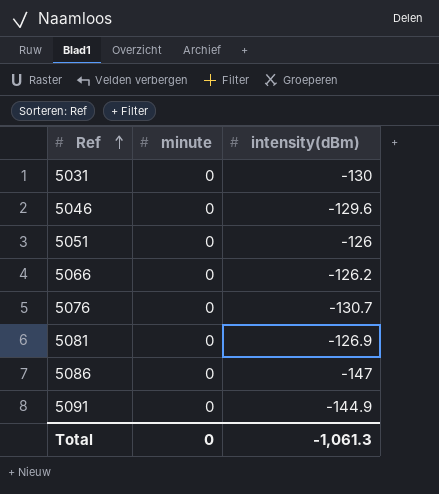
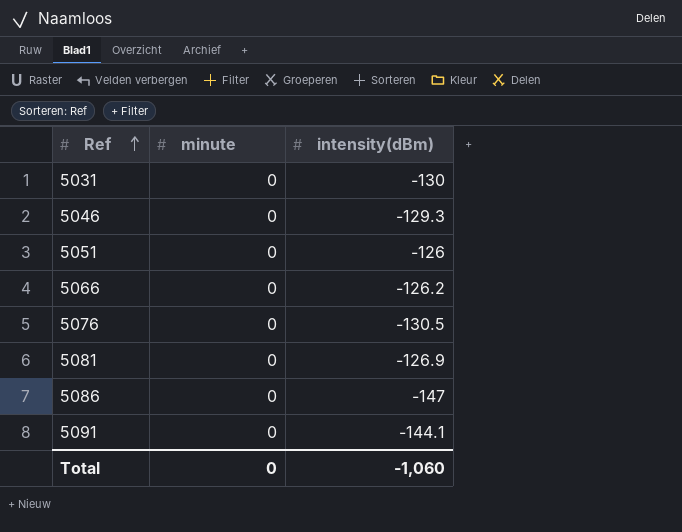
5046 | intensity(dBm): -129.6 -> -129.3
5076 | intensity(dBm): -130.7 -> -130.5
5091 | intensity(dBm): -144.9 -> -144.1
Total | intensity(dBm): -1,061.3 -> -1,060

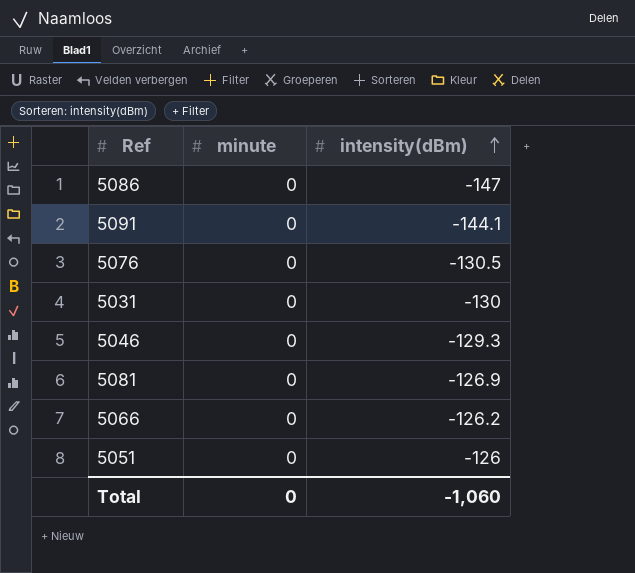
row order: Ref ascending -> intensity(dBm) ascending

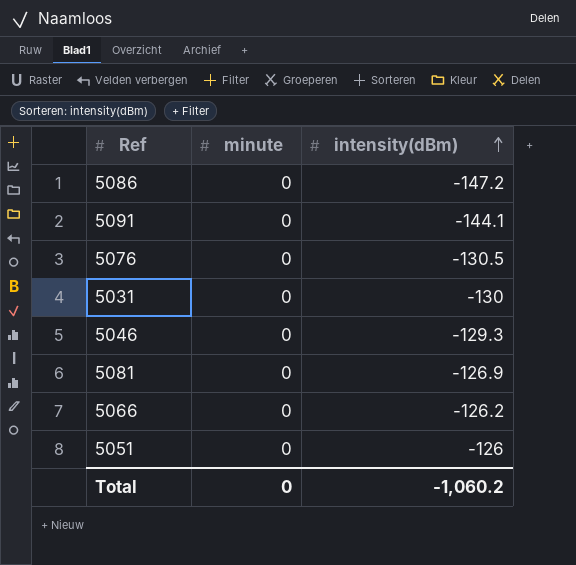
5086 | intensity(dBm): -147 -> -147.2
Total | intensity(dBm): -1,060 -> -1,060.2

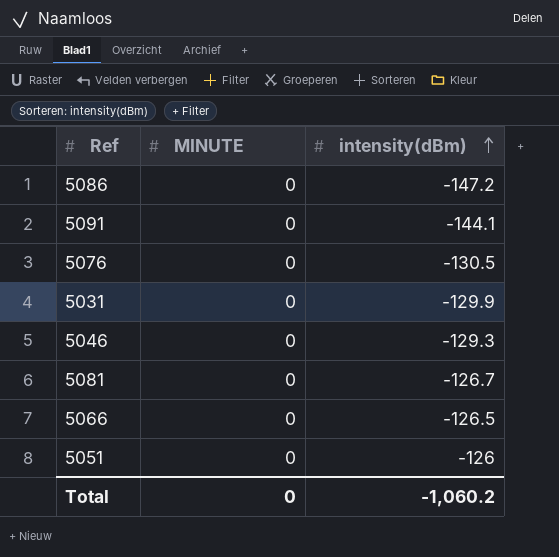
column name: minute -> MINUTE
5031 | intensity(dBm): -130 -> -129.9
5081 | intensity(dBm): -126.9 -> -126.7
5066 | intensity(dBm): -126.2 -> -126.5

